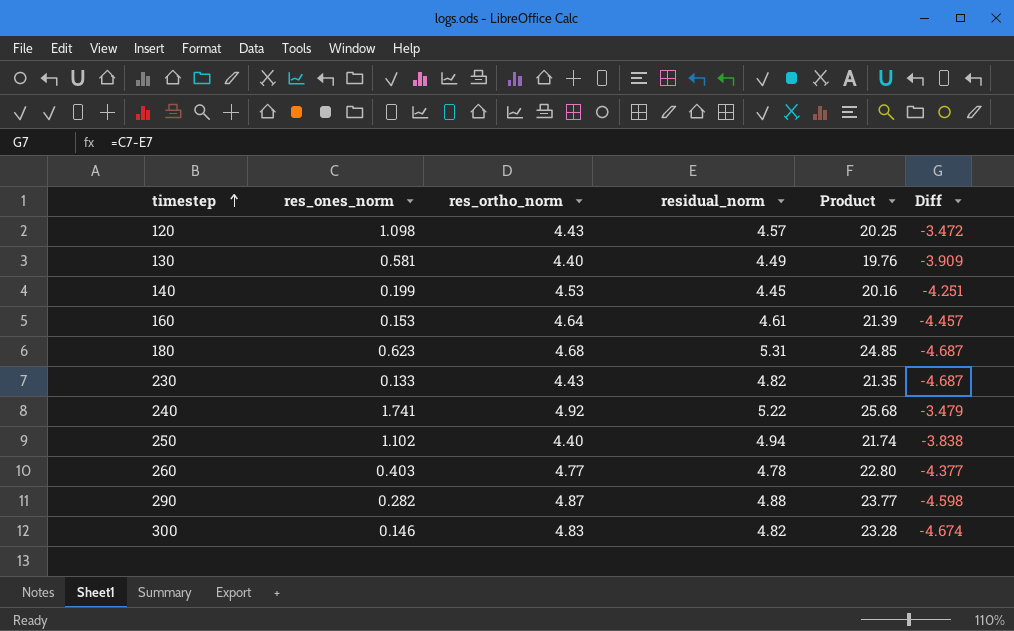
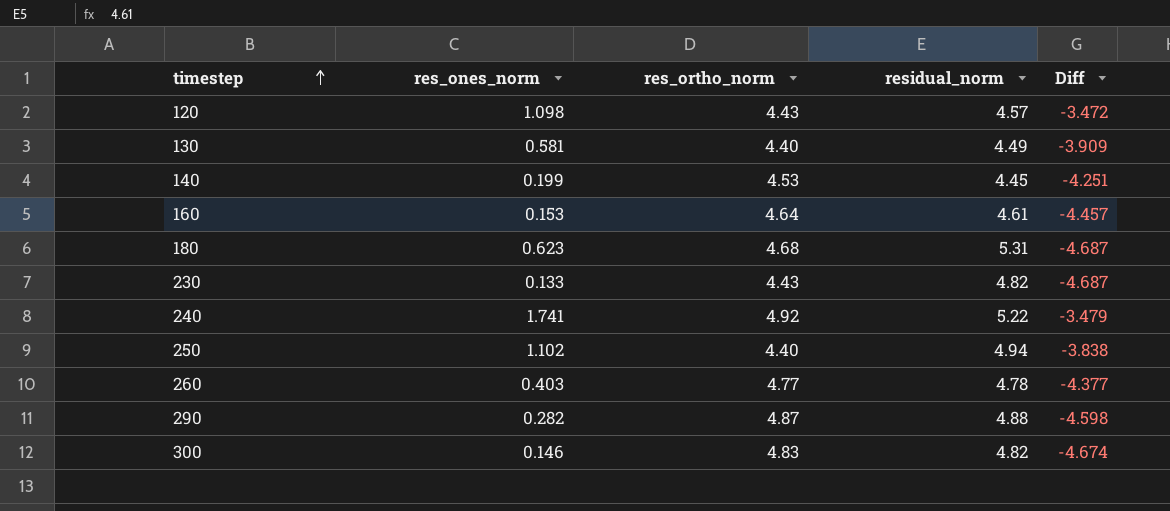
column Product | formula: [res_ortho_norm] * [residual_norm] -> none

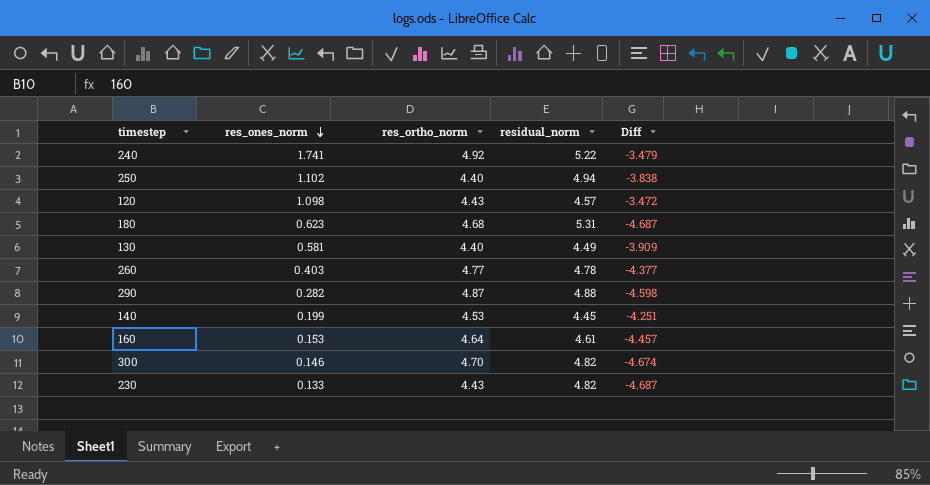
row order: timestep ascending -> res_ones_norm descending
300 | res_ortho_norm: 4.83 -> 4.70

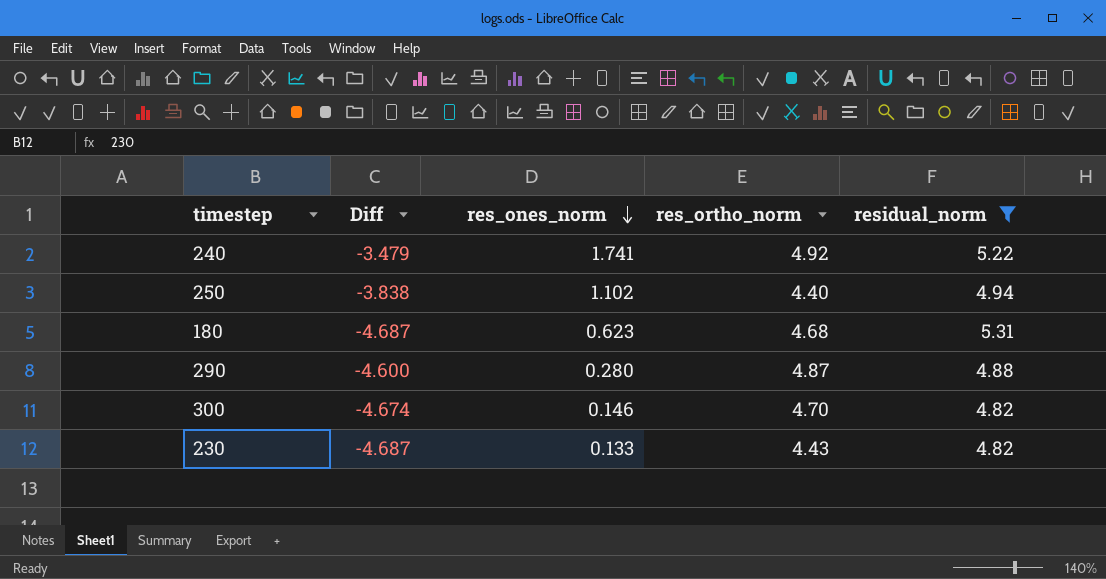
filter: none -> residual_norm >= 4.82
column Diff | position: 5 -> 2
290 | Diff: -4.598 -> -4.600
290 | res_ones_norm: 0.282 -> 0.280

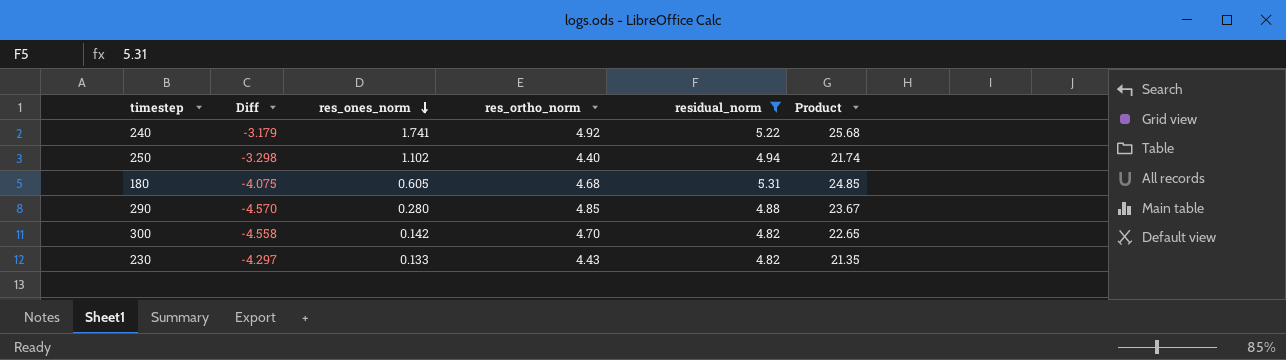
column Diff | formula: [res_ones_norm] - [residual_norm] -> [res_ones_norm] - [res_ortho_norm]
column Product | formula: none -> [res_ortho_norm] * [residual_norm]
180 | res_ones_norm: 0.623 -> 0.605
290 | res_ortho_norm: 4.87 -> 4.85
300 | res_ones_norm: 0.146 -> 0.142

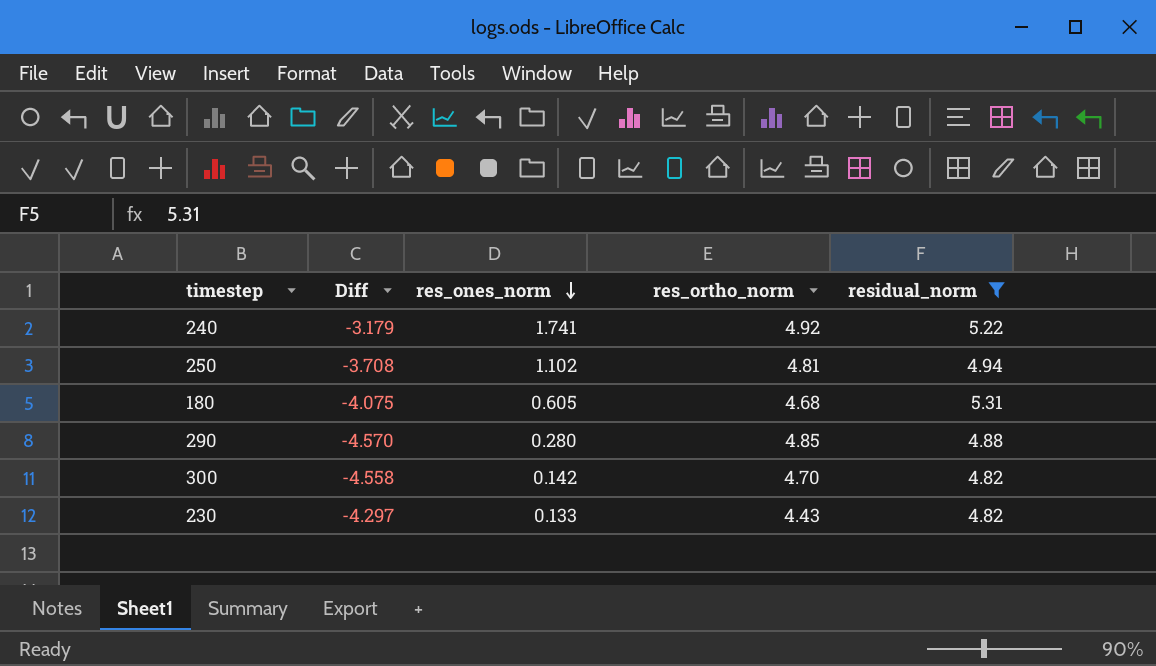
column Product | formula: [res_ortho_norm] * [residual_norm] -> none
250 | Diff: -3.298 -> -3.708
250 | res_ortho_norm: 4.40 -> 4.81

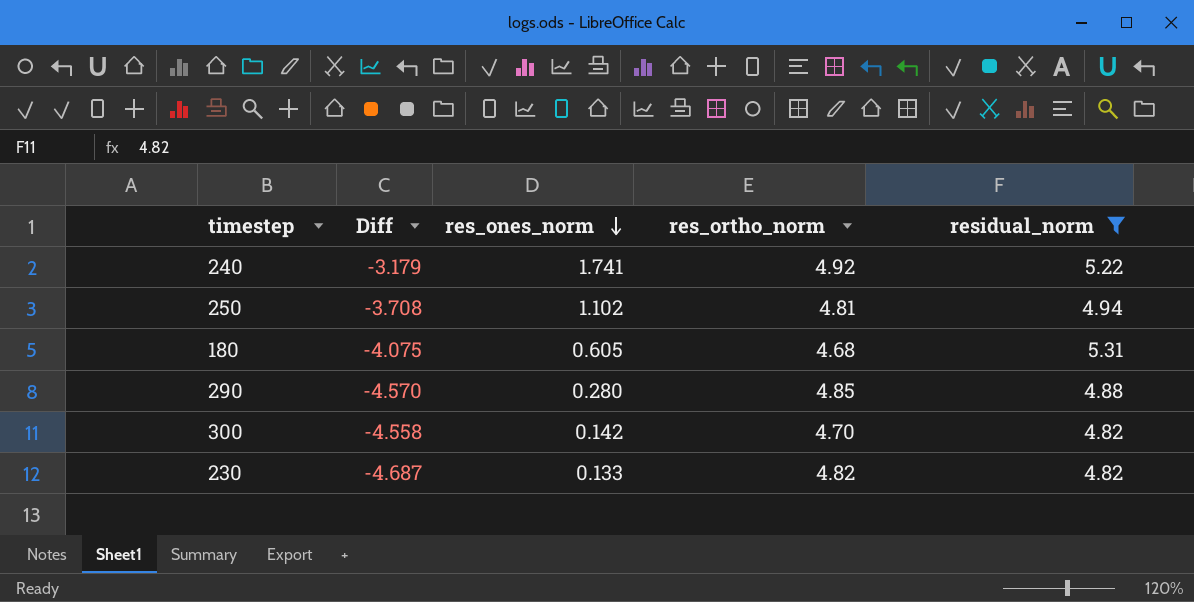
230 | Diff: -4.297 -> -4.687
230 | res_ortho_norm: 4.43 -> 4.82

